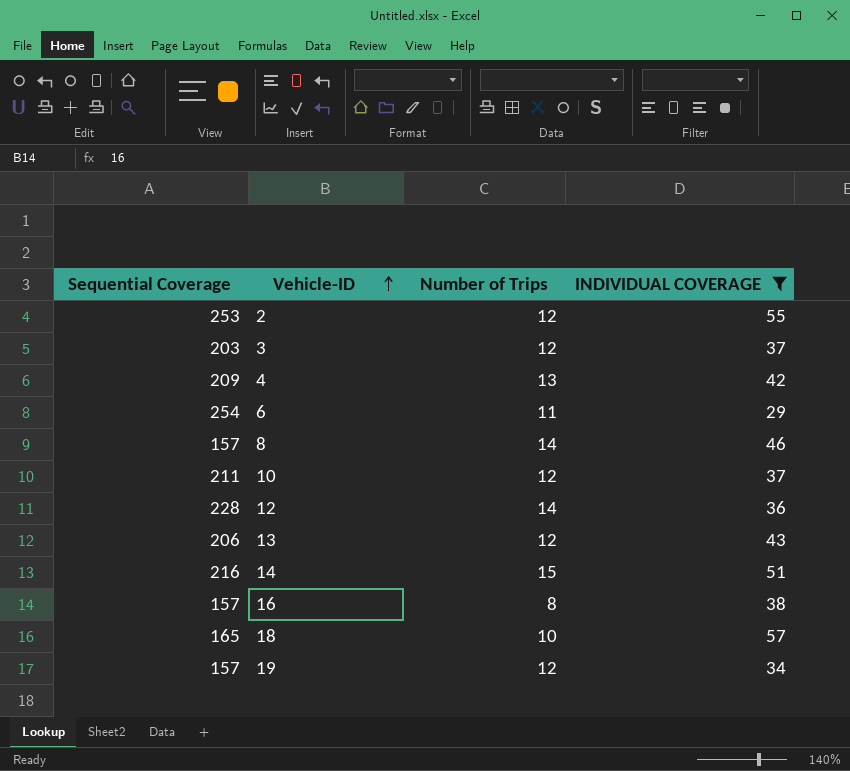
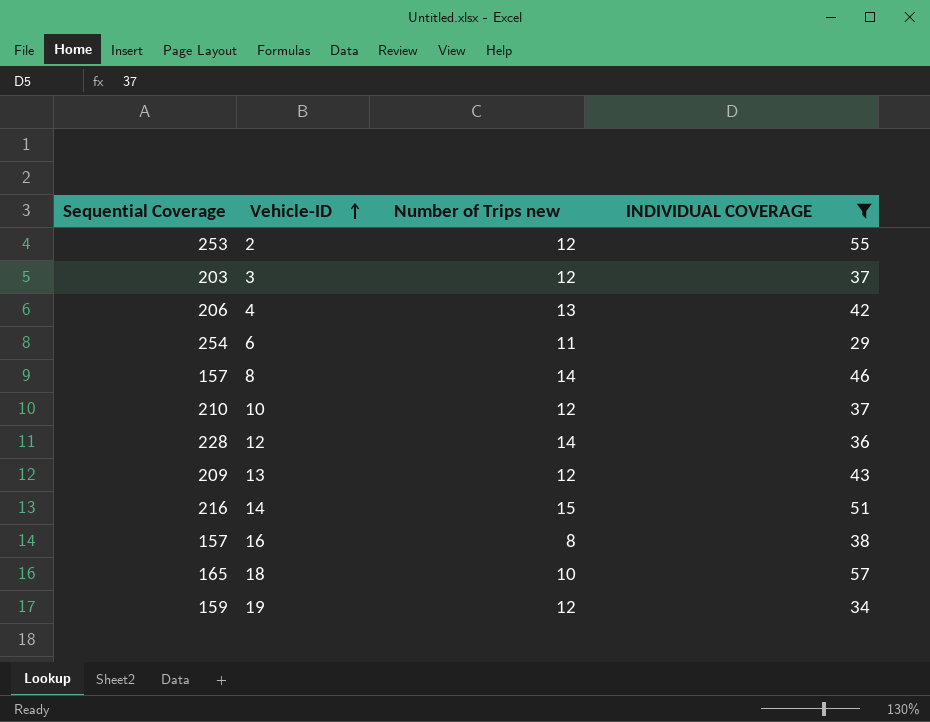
column name: Number of Trips -> Number of Trips new
4 | Sequential Coverage: 209 -> 206
10 | Sequential Coverage: 211 -> 210
13 | Sequential Coverage: 206 -> 209
19 | Sequential Coverage: 157 -> 159

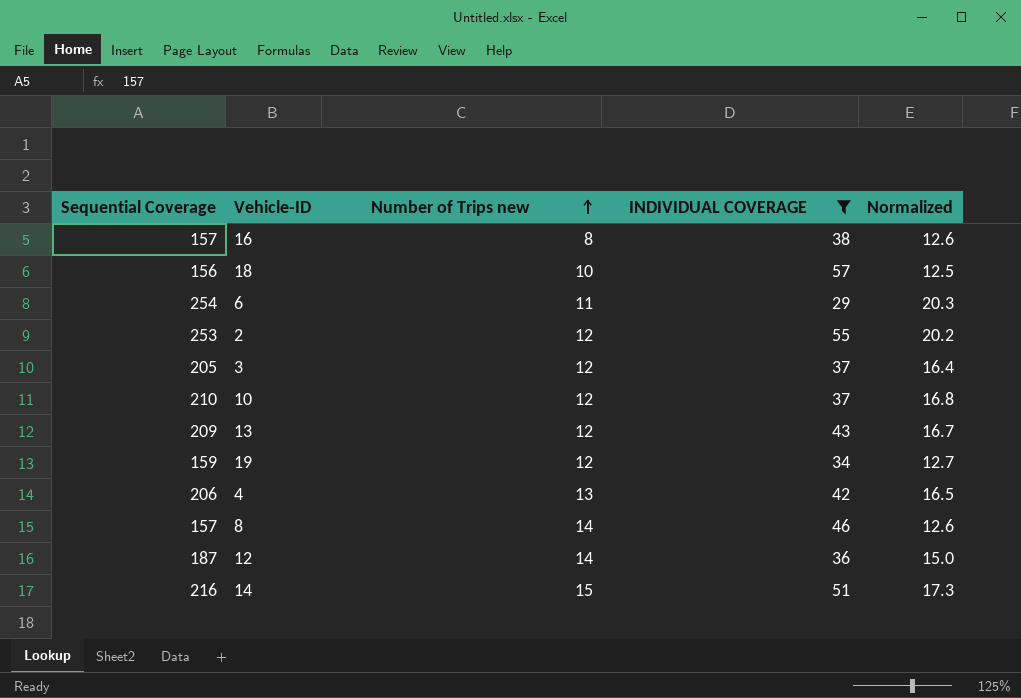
row order: Vehicle-ID ascending -> Number of Trips new ascending
column Normalized | formula: none -> [Sequential Coverage] * 0.08
18 | Sequential Coverage: 165 -> 156
3 | Sequential Coverage: 203 -> 205
12 | Sequential Coverage: 228 -> 187

